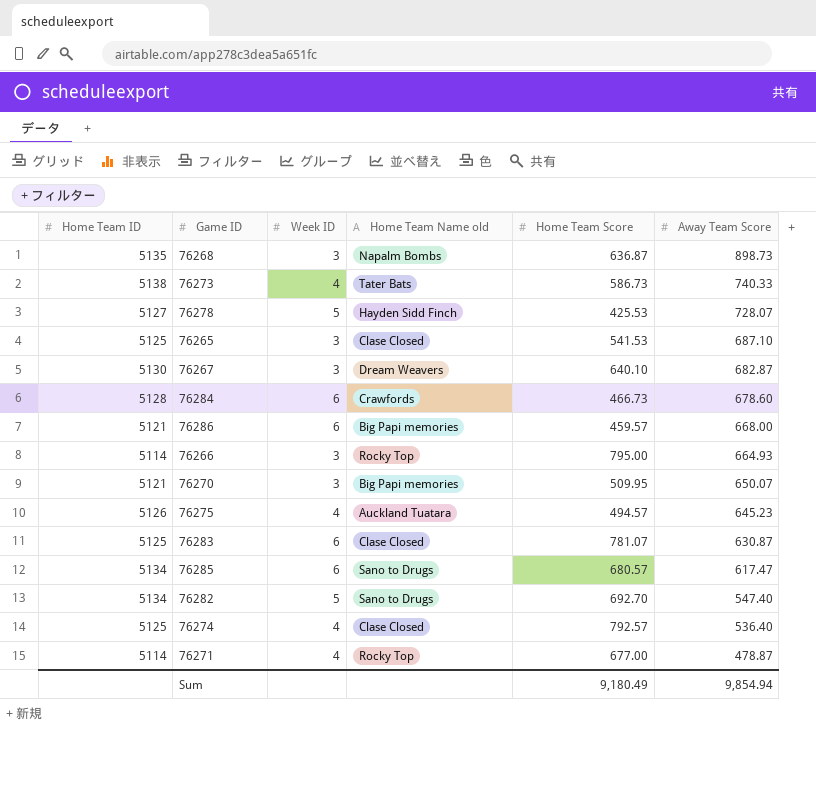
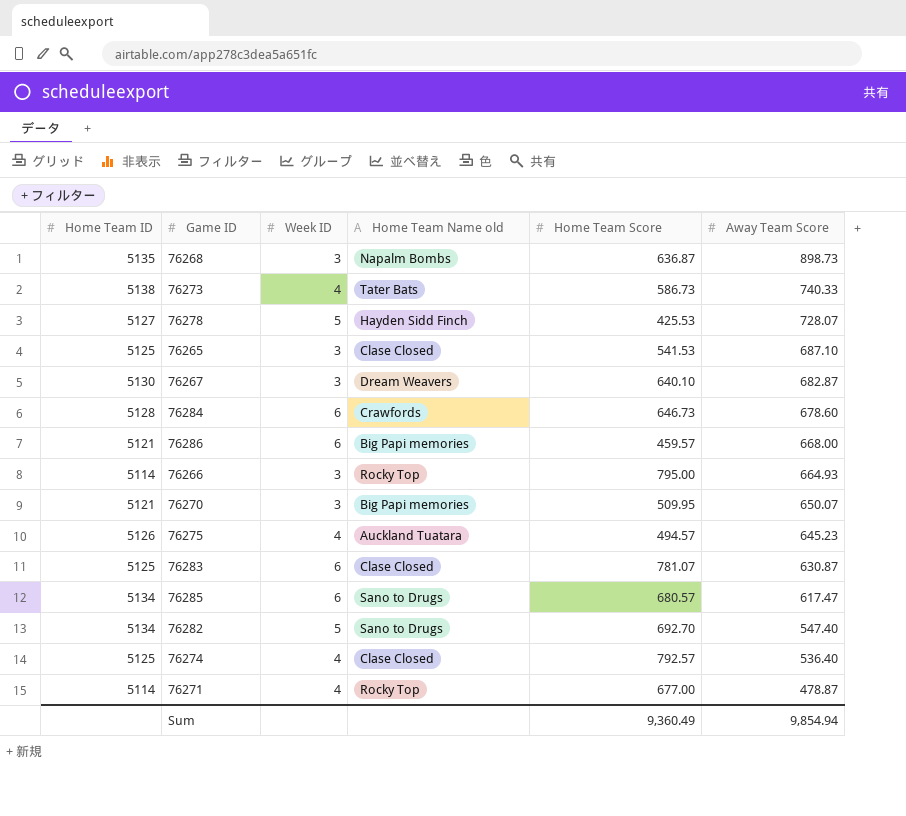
76284 | Home Team Score: 466.73 -> 646.73
Sum | Home Team Score: 9,180.49 -> 9,360.49

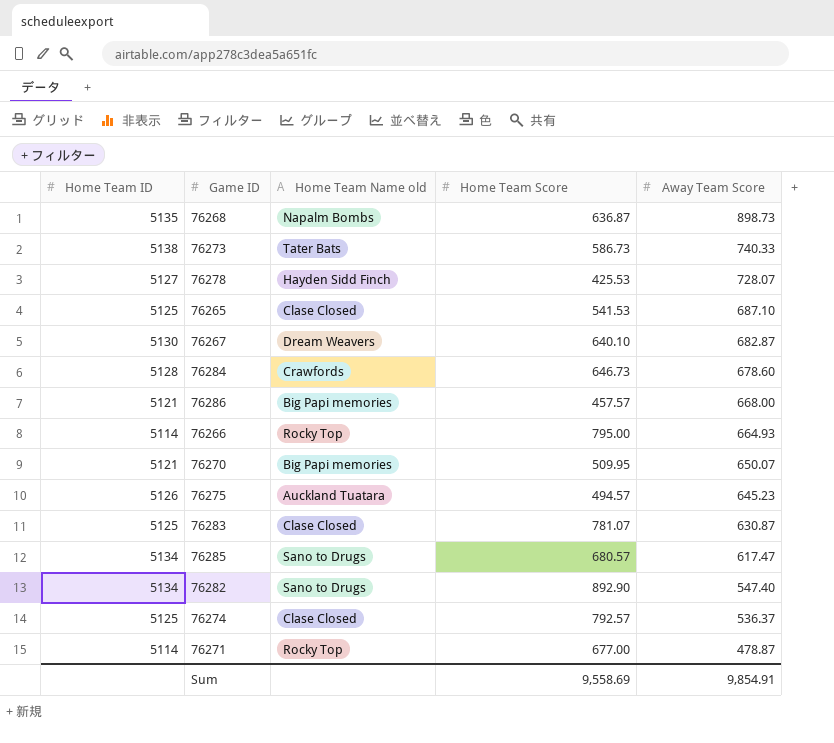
column Week ID | position: 3 -> none
76286 | Home Team Score: 459.57 -> 457.57
76282 | Home Team Score: 692.70 -> 892.90
76274 | Away Team Score: 536.40 -> 536.37
Sum | Home Team Score: 9,360.49 -> 9,558.69
Sum | Away Team Score: 9,854.94 -> 9,854.91

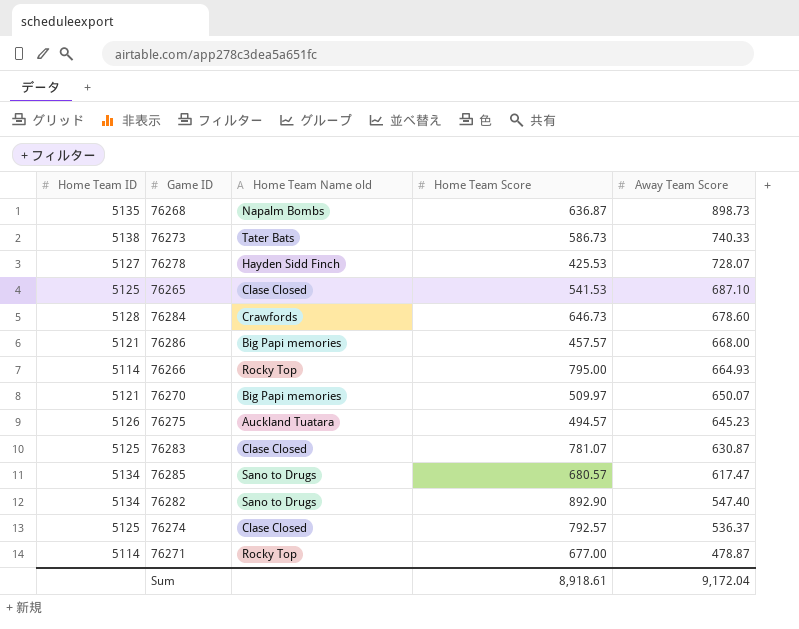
row 76267: 5130 | Dream Weavers | 640.10 | 682.87 -> none
76270 | Home Team Score: 509.95 -> 509.97
Sum | Home Team Score: 9,558.69 -> 8,918.61
Sum | Away Team Score: 9,854.91 -> 9,172.04

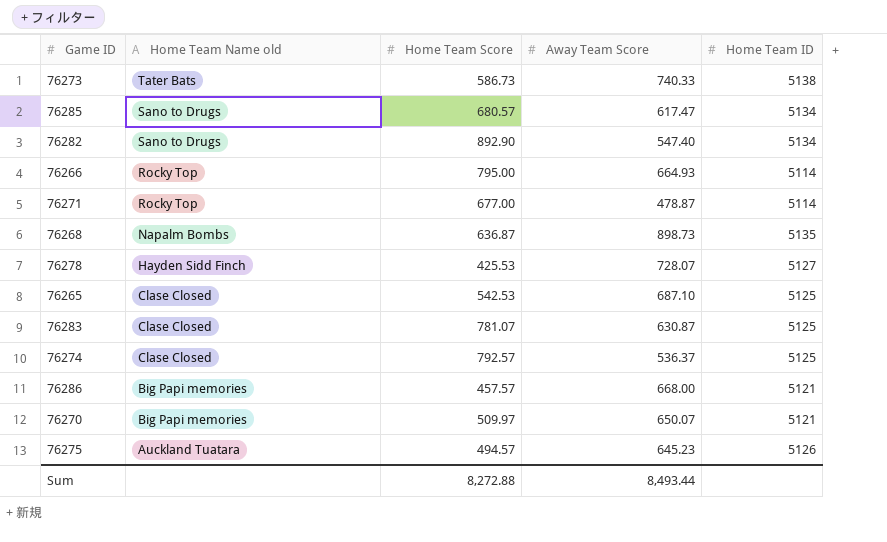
row order: Away Team Score descending -> Home Team Name old descending
column Home Team ID | position: 1 -> 5
row 76284: 5128 | Crawfords | 646.73 | 678.60 -> none
76265 | Home Team Score: 541.53 -> 542.53
Sum | Home Team Score: 8,918.61 -> 8,272.88
Sum | Away Team Score: 9,172.04 -> 8,493.44

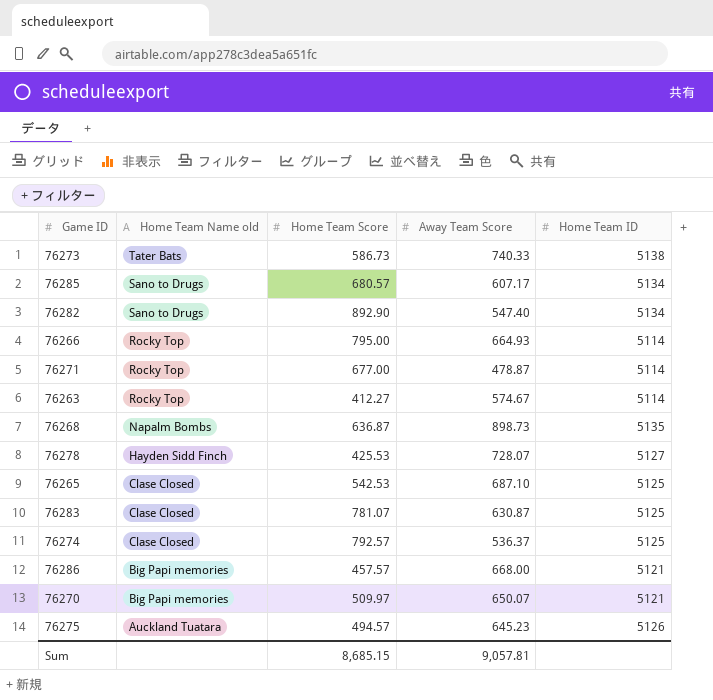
76285 | Away Team Score: 617.47 -> 607.17
row 76263: none -> Rocky Top | 412.27 | 574.67 | 5114
Sum | Home Team Score: 8,272.88 -> 8,685.15
Sum | Away Team Score: 8,493.44 -> 9,057.81

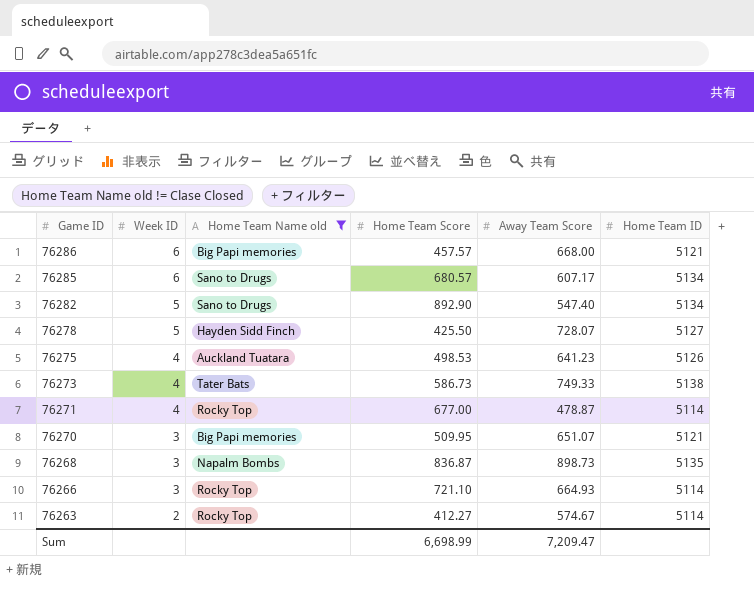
filter: none -> Home Team Name old != Clase Closed
row order: Home Team Name old descending -> Game ID descending
column Week ID | position: none -> 2
76278 | Home Team Score: 425.53 -> 425.50
76275 | Home Team Score: 494.57 -> 498.53
76275 | Away Team Score: 645.23 -> 641.23
76273 | Away Team Score: 740.33 -> 749.33
76270 | Home Team Score: 509.97 -> 509.95
76270 | Away Team Score: 650.07 -> 651.07
76268 | Home Team Score: 636.87 -> 836.87
76266 | Home Team Score: 795.00 -> 721.10
Sum | Home Team Score: 8,685.15 -> 6,698.99
Sum | Away Team Score: 9,057.81 -> 7,209.47

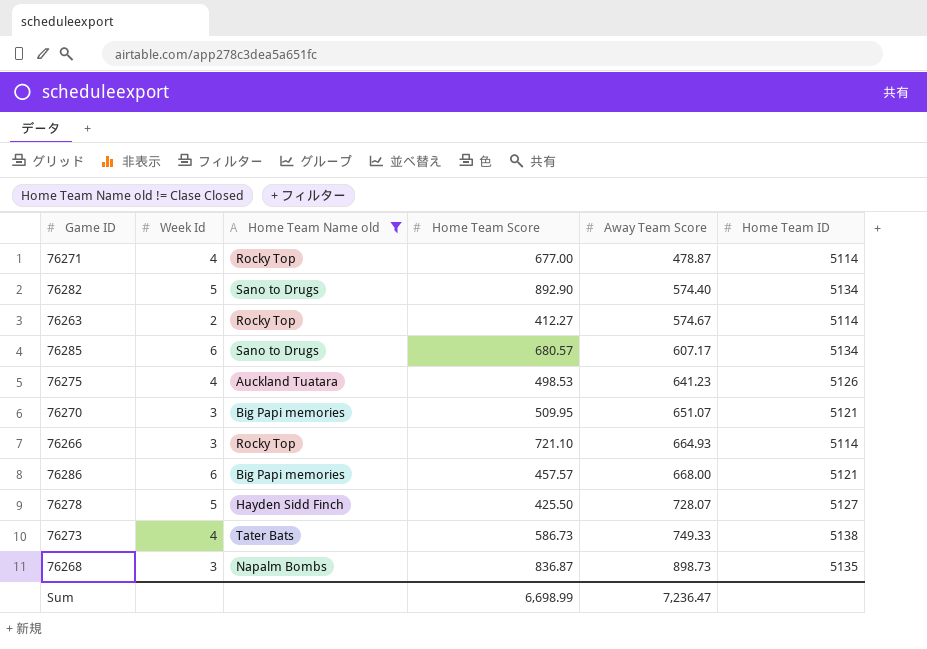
row order: Game ID descending -> Away Team Score ascending
column name: Week ID -> Week Id
76282 | Away Team Score: 547.40 -> 574.40
Sum | Away Team Score: 7,209.47 -> 7,236.47

